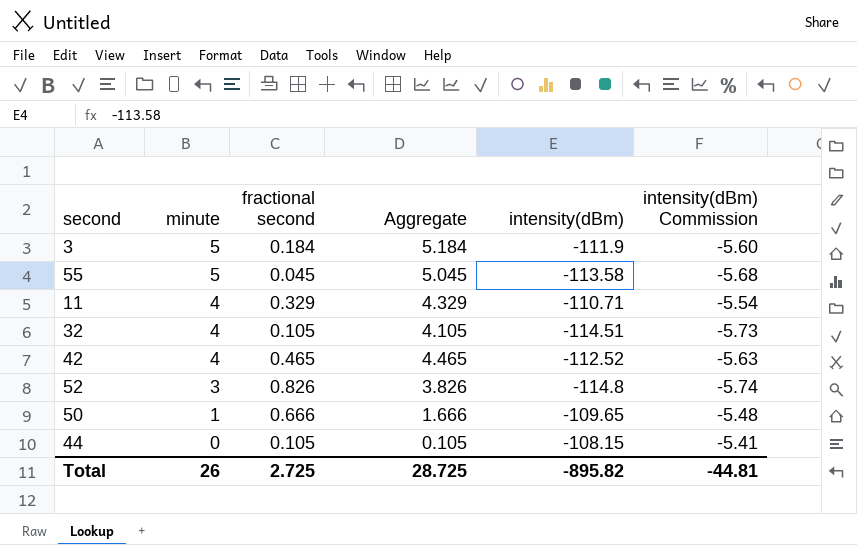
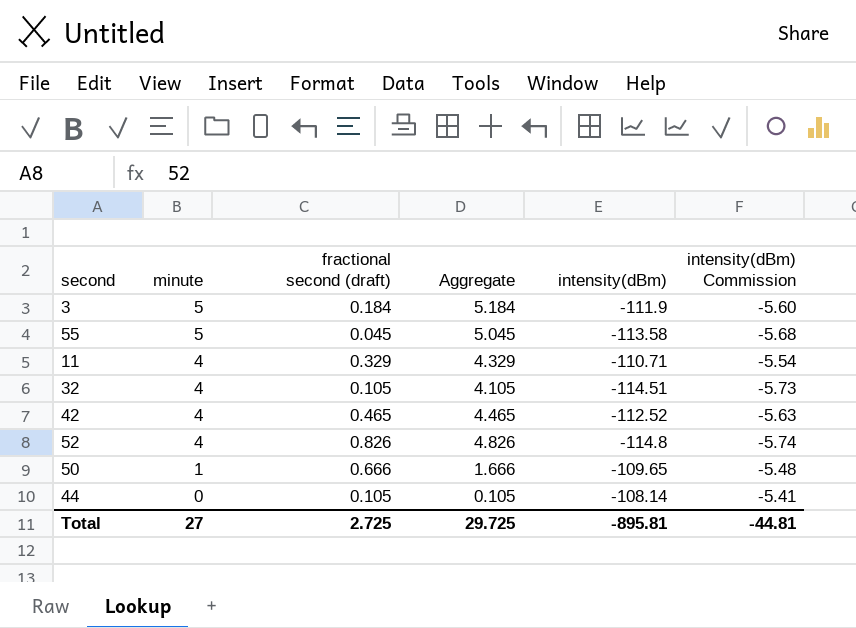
column name: fractional second -> fractional second (draft)
52 | minute: 3 -> 4
52 | Aggregate: 3.826 -> 4.826
44 | intensity(dBm): -108.15 -> -108.14
Total | minute: 26 -> 27
Total | Aggregate: 28.725 -> 29.725
Total | intensity(dBm): -895.82 -> -895.81

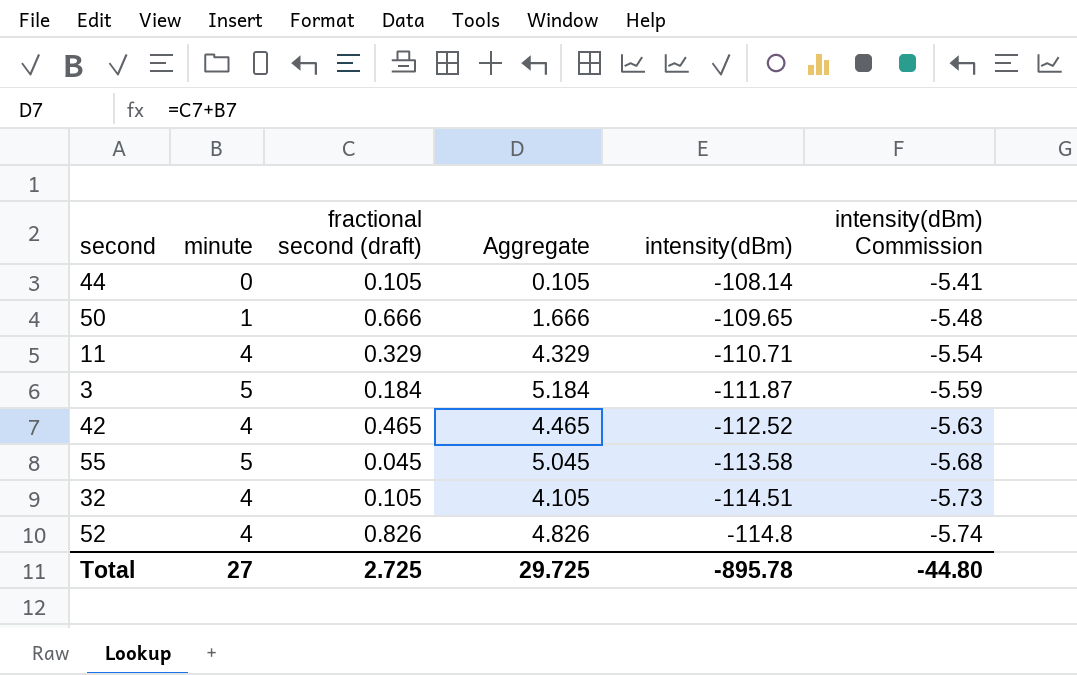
row order: minute descending -> intensity(dBm) descending
3 | intensity(dBm): -111.9 -> -111.87
3 | intensity(dBm) Commission: -5.60 -> -5.59
Total | intensity(dBm): -895.81 -> -895.78
Total | intensity(dBm) Commission: -44.81 -> -44.80

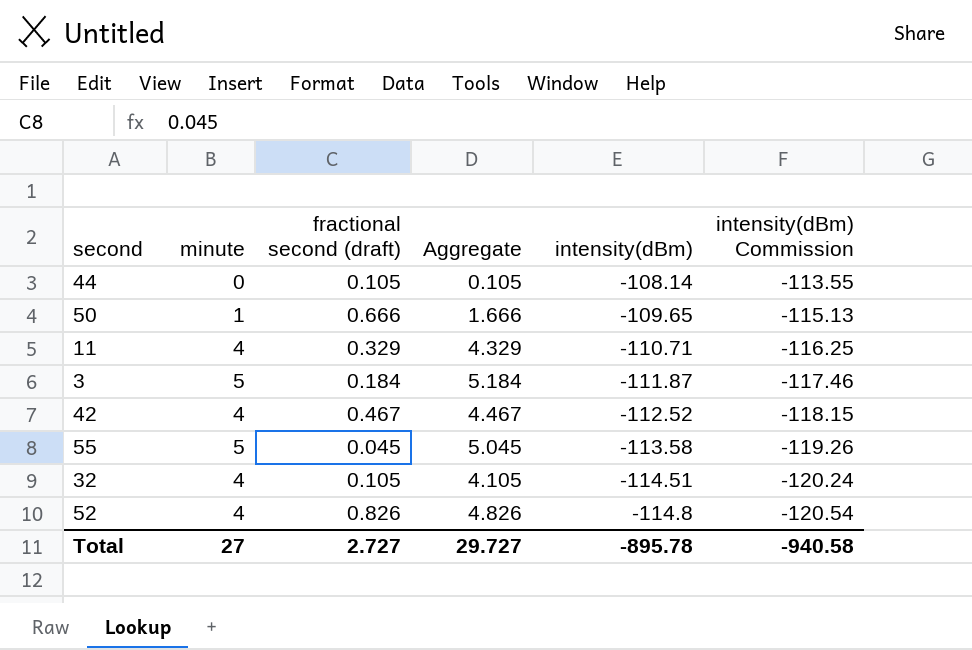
column intensity(dBm) Commission | formula: [intensity(dBm)] * 0.05 -> [intensity(dBm)] * 1.05
42 | fractional second (draft): 0.465 -> 0.467
42 | Aggregate: 4.465 -> 4.467
Total | fractional second (draft): 2.725 -> 2.727
Total | Aggregate: 29.725 -> 29.727
Total | intensity(dBm) Commission: -44.80 -> -940.58

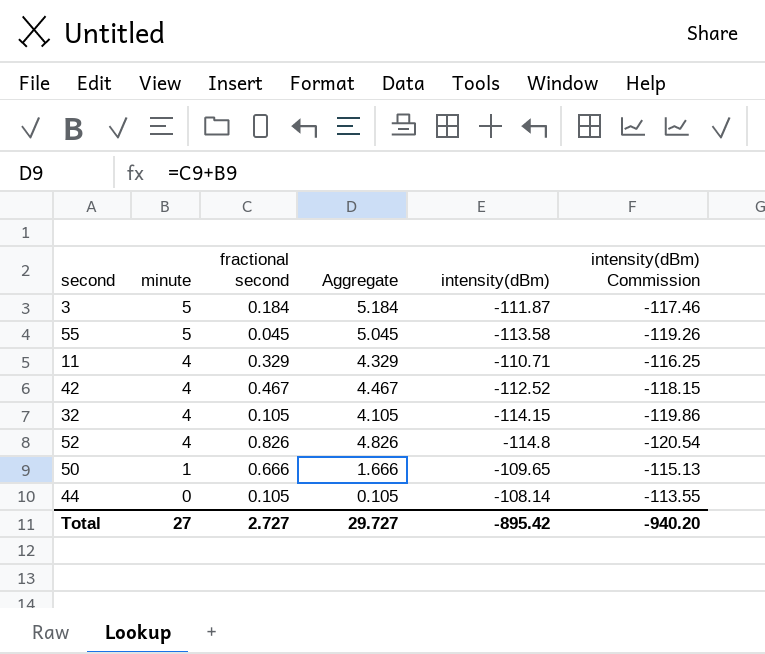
row order: intensity(dBm) descending -> minute descending
column name: fractional second (draft) -> fractional second
32 | intensity(dBm): -114.51 -> -114.15
32 | intensity(dBm) Commission: -120.24 -> -119.86
Total | intensity(dBm): -895.78 -> -895.42
Total | intensity(dBm) Commission: -940.58 -> -940.20

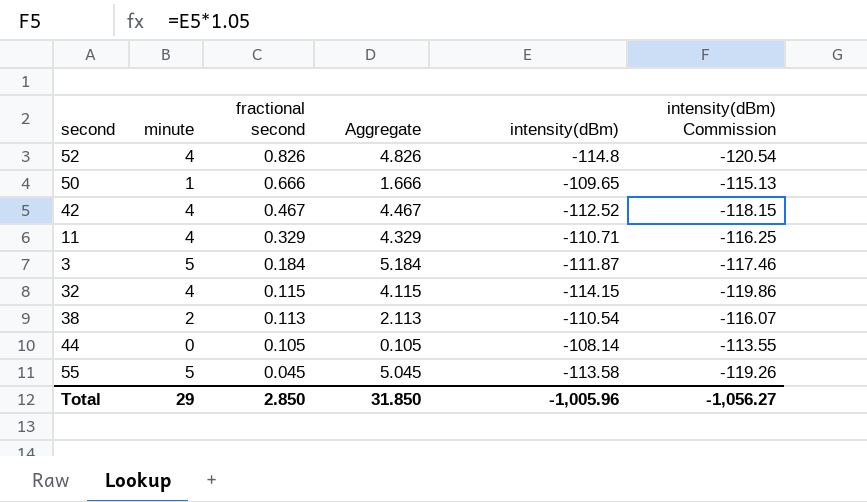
row order: minute descending -> fractional second descending
32 | fractional second: 0.105 -> 0.115
32 | Aggregate: 4.105 -> 4.115
row 38: none -> 2 | 0.113 | 2.113 | -110.54 | -116.07
Total | minute: 27 -> 29
Total | fractional second: 2.727 -> 2.850
Total | Aggregate: 29.727 -> 31.850
Total | intensity(dBm): -895.42 -> -1,005.96
Total | intensity(dBm) Commission: -940.20 -> -1,056.27

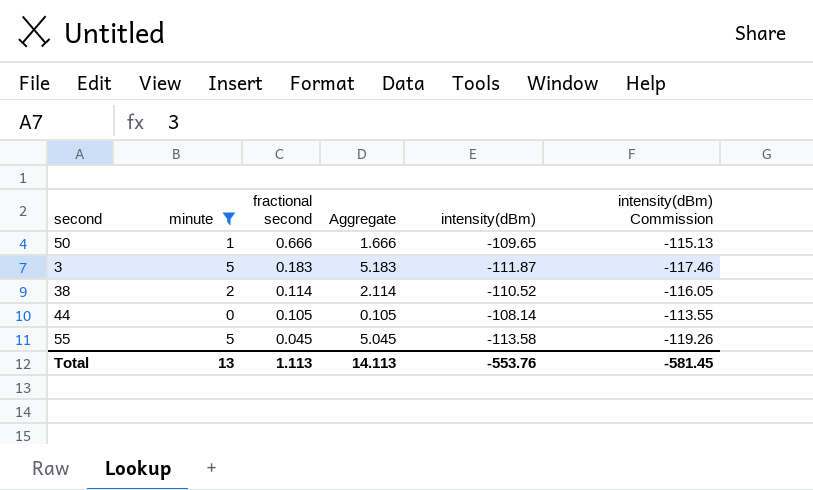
filter: none -> minute != 4
3 | fractional second: 0.184 -> 0.183
3 | Aggregate: 5.184 -> 5.183
38 | fractional second: 0.113 -> 0.114
38 | Aggregate: 2.113 -> 2.114
38 | intensity(dBm): -110.54 -> -110.52
38 | intensity(dBm) Commission: -116.07 -> -116.05
Total | minute: 29 -> 13
Total | fractional second: 2.850 -> 1.113
Total | Aggregate: 31.850 -> 14.113
Total | intensity(dBm): -1,005.96 -> -553.76
Total | intensity(dBm) Commission: -1,056.27 -> -581.45

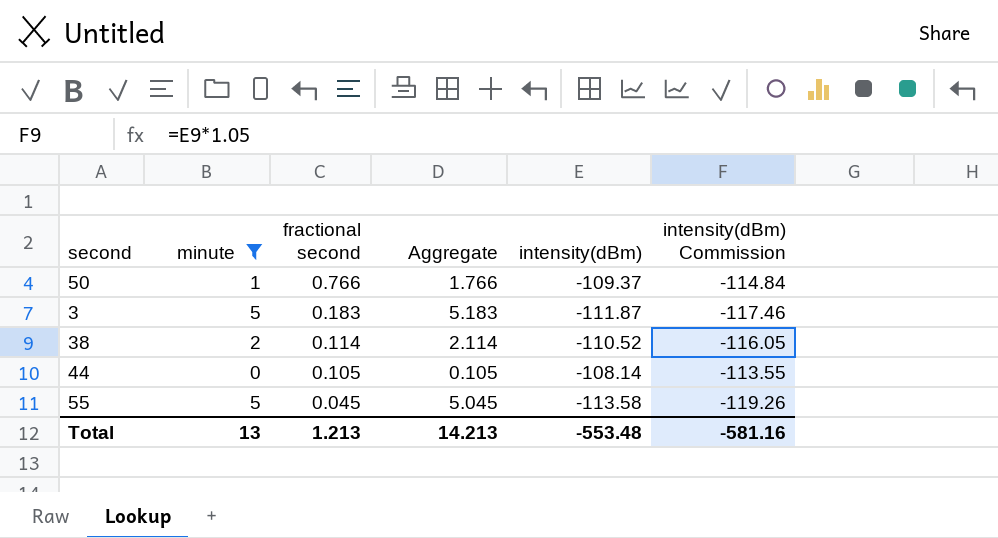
50 | fractional second: 0.666 -> 0.766
50 | Aggregate: 1.666 -> 1.766
50 | intensity(dBm): -109.65 -> -109.37
50 | intensity(dBm) Commission: -115.13 -> -114.84
Total | fractional second: 1.113 -> 1.213
Total | Aggregate: 14.113 -> 14.213
Total | intensity(dBm): -553.76 -> -553.48
Total | intensity(dBm) Commission: -581.45 -> -581.16

